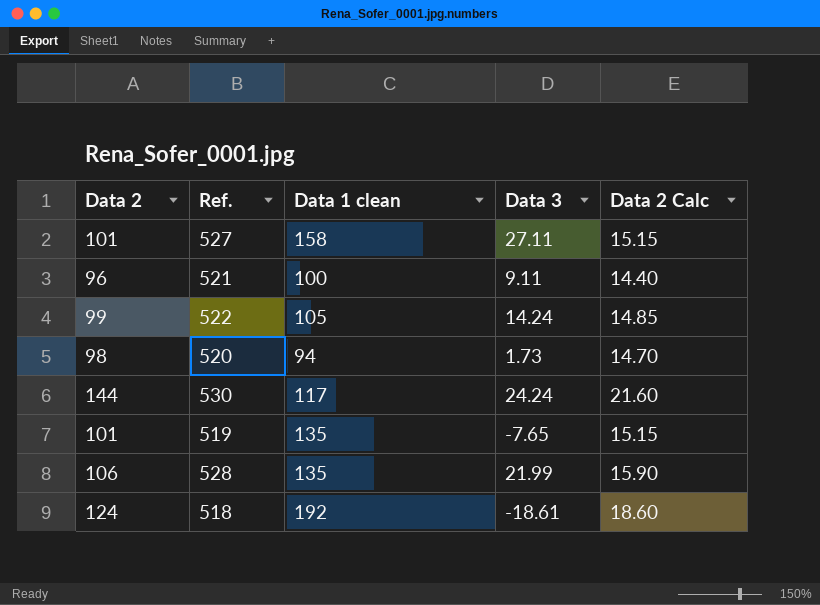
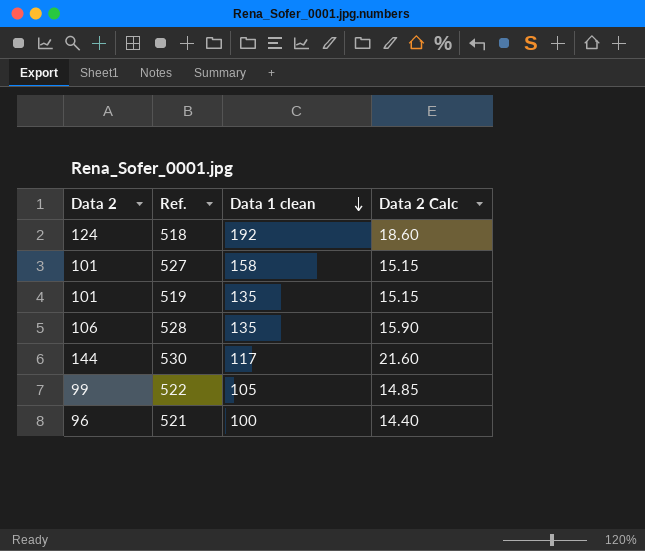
row order: none -> Data 1 clean descending
column Data 3 | position: 4 -> none
row 520: 98 | 94 | 1.73 | 14.70 -> none

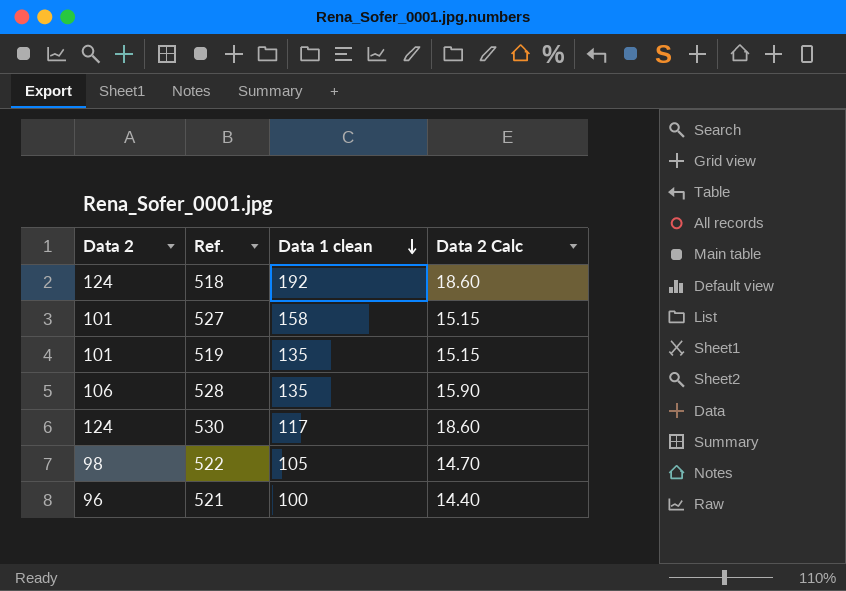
530 | Data 2: 144 -> 124
530 | Data 2 Calc: 21.60 -> 18.60
522 | Data 2: 99 -> 98
522 | Data 2 Calc: 14.85 -> 14.70

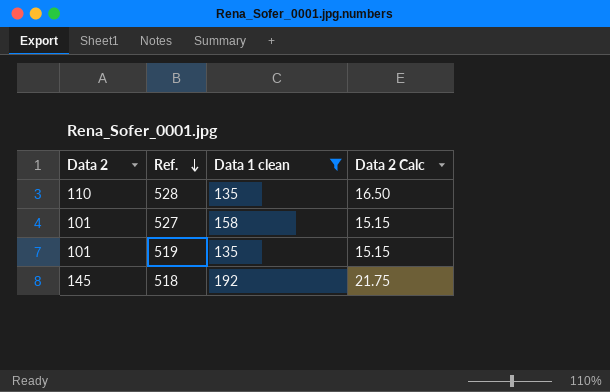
filter: none -> Data 1 clean >= 135
row order: Data 1 clean descending -> Ref. descending
528 | Data 2: 106 -> 110
528 | Data 2 Calc: 15.90 -> 16.50
518 | Data 2: 124 -> 145
518 | Data 2 Calc: 18.60 -> 21.75

